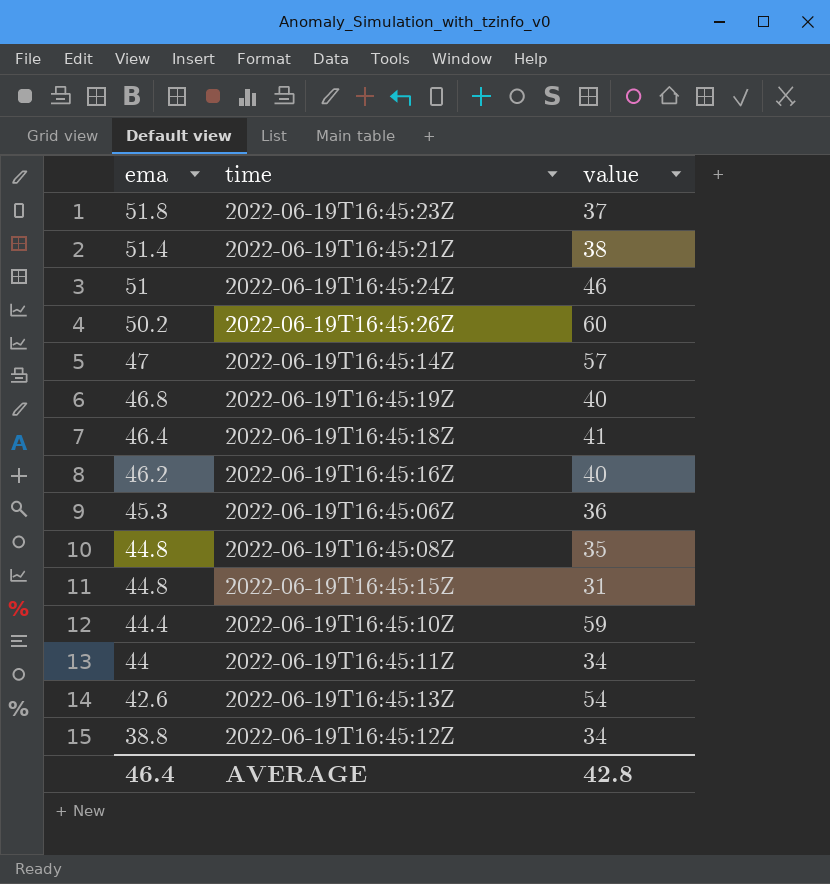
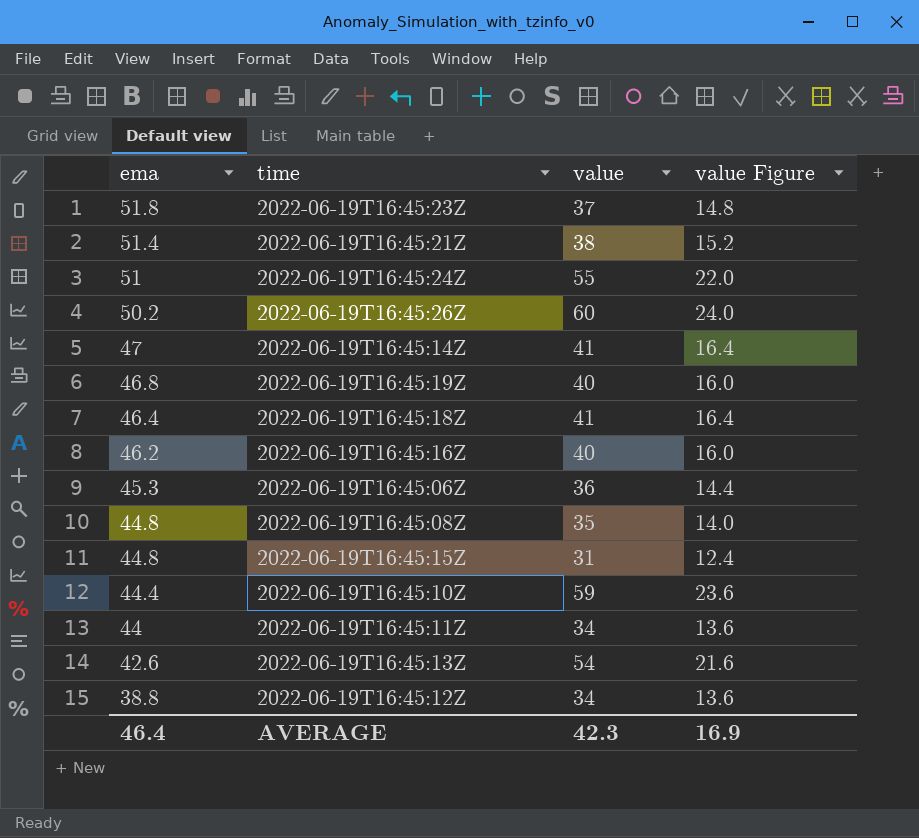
column value Figure | formula: none -> [value] * 0.4
2022-06-19T16:45:24Z | value: 46 -> 55
2022-06-19T16:45:14Z | value: 57 -> 41
AVERAGE | value: 42.8 -> 42.3

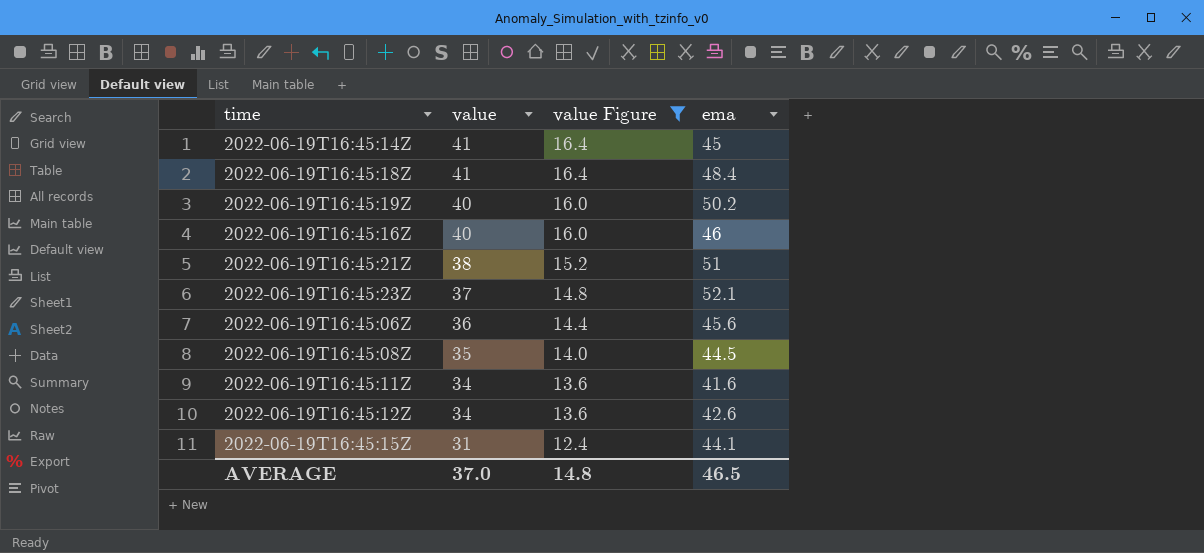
filter: none -> value Figure <= 16.4
row order: ema descending -> value descending
column ema | position: 1 -> 4
2022-06-19T16:45:14Z | ema: 47 -> 45
2022-06-19T16:45:18Z | ema: 46.4 -> 48.4
2022-06-19T16:45:19Z | ema: 46.8 -> 50.2
2022-06-19T16:45:16Z | ema: 46.2 -> 46
2022-06-19T16:45:21Z | ema: 51.4 -> 51
2022-06-19T16:45:23Z | ema: 51.8 -> 52.1
2022-06-19T16:45:06Z | ema: 45.3 -> 45.6
2022-06-19T16:45:08Z | ema: 44.8 -> 44.5
2022-06-19T16:45:11Z | ema: 44 -> 41.6
2022-06-19T16:45:12Z | ema: 38.8 -> 42.6
2022-06-19T16:45:15Z | ema: 44.8 -> 44.1
AVERAGE | value: 42.3 -> 37.0
AVERAGE | value Figure: 16.9 -> 14.8
AVERAGE | ema: 46.4 -> 46.5

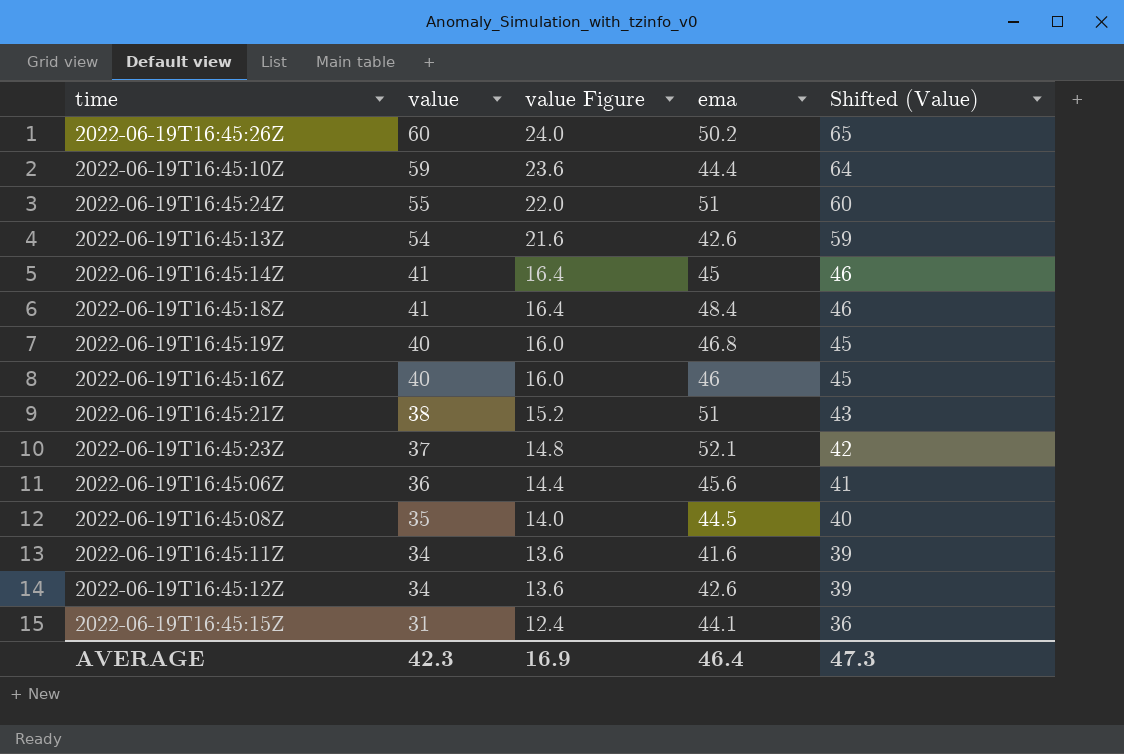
filter: value Figure <= 16.4 -> none
column Shifted (Value) | formula: none -> [value] + 5
2022-06-19T16:45:19Z | ema: 50.2 -> 46.8
AVERAGE | value: 37.0 -> 42.3
AVERAGE | value Figure: 14.8 -> 16.9
AVERAGE | ema: 46.5 -> 46.4

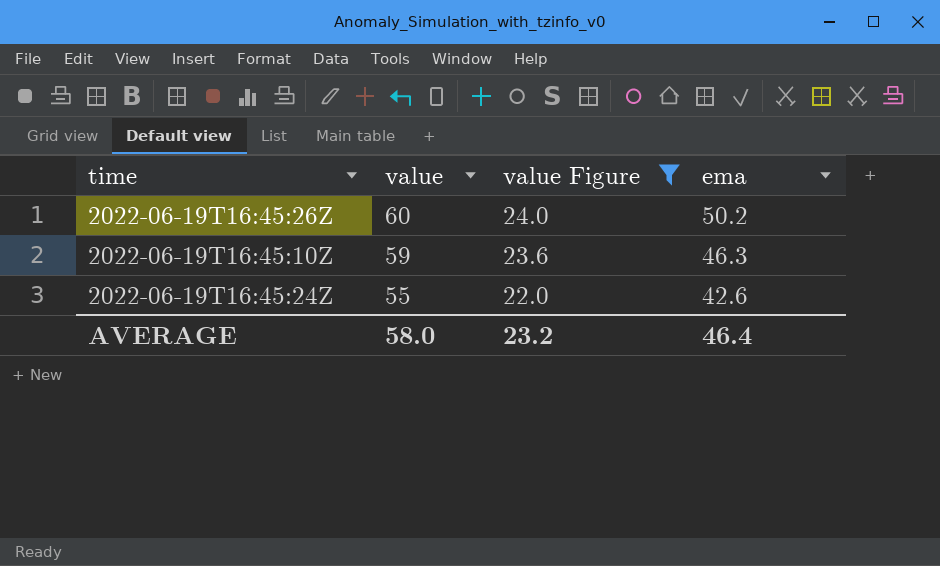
filter: none -> value Figure >= 22.0
column Shifted (Value) | formula: [value] + 5 -> none
2022-06-19T16:45:10Z | ema: 44.4 -> 46.3
2022-06-19T16:45:24Z | ema: 51 -> 42.6
AVERAGE | value: 42.3 -> 58.0
AVERAGE | value Figure: 16.9 -> 23.2

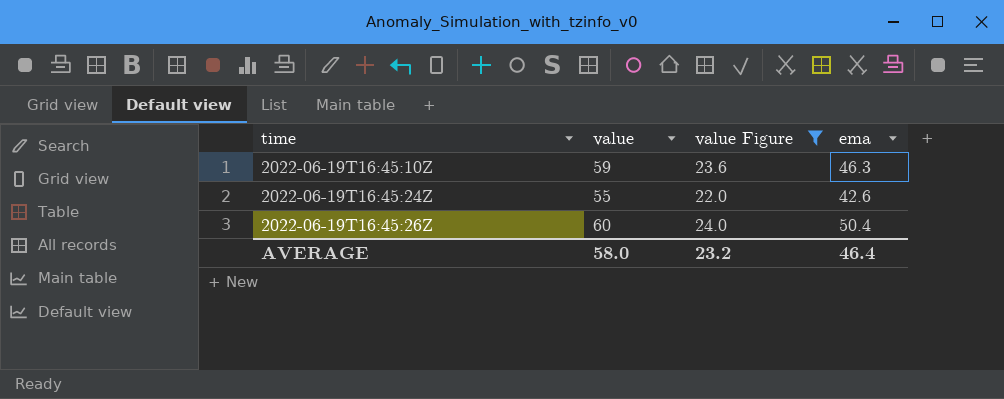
row order: value descending -> time ascending
2022-06-19T16:45:26Z | ema: 50.2 -> 50.4

